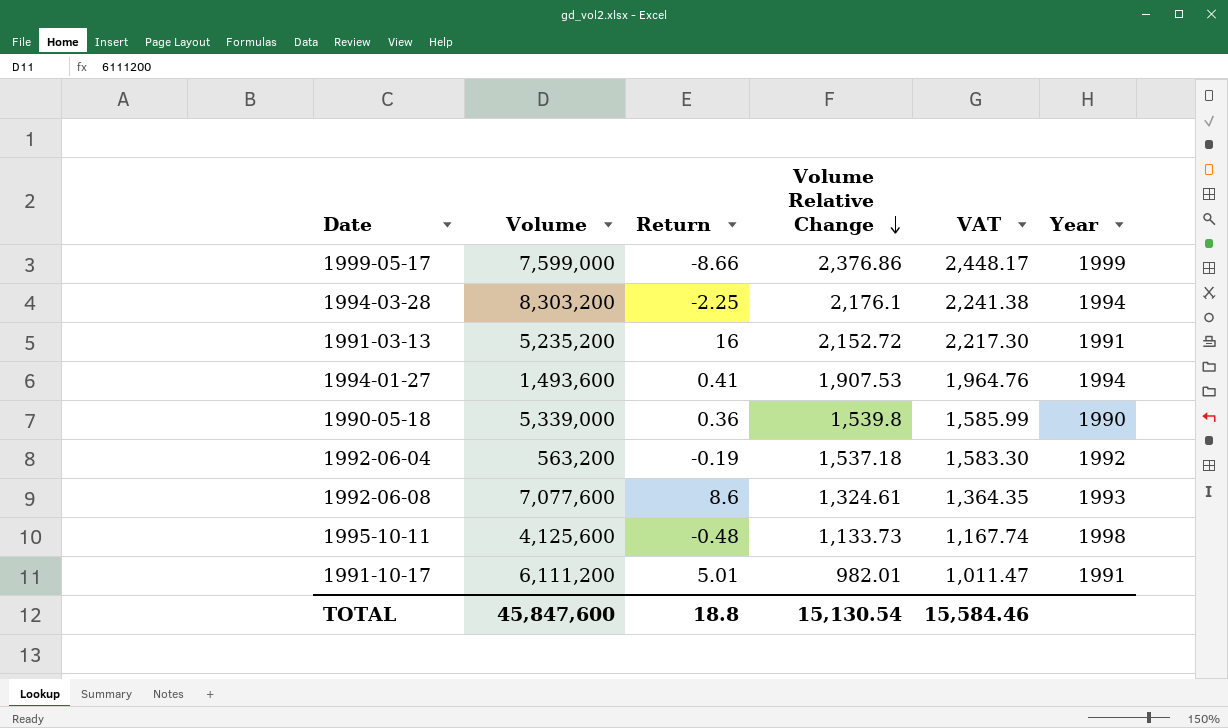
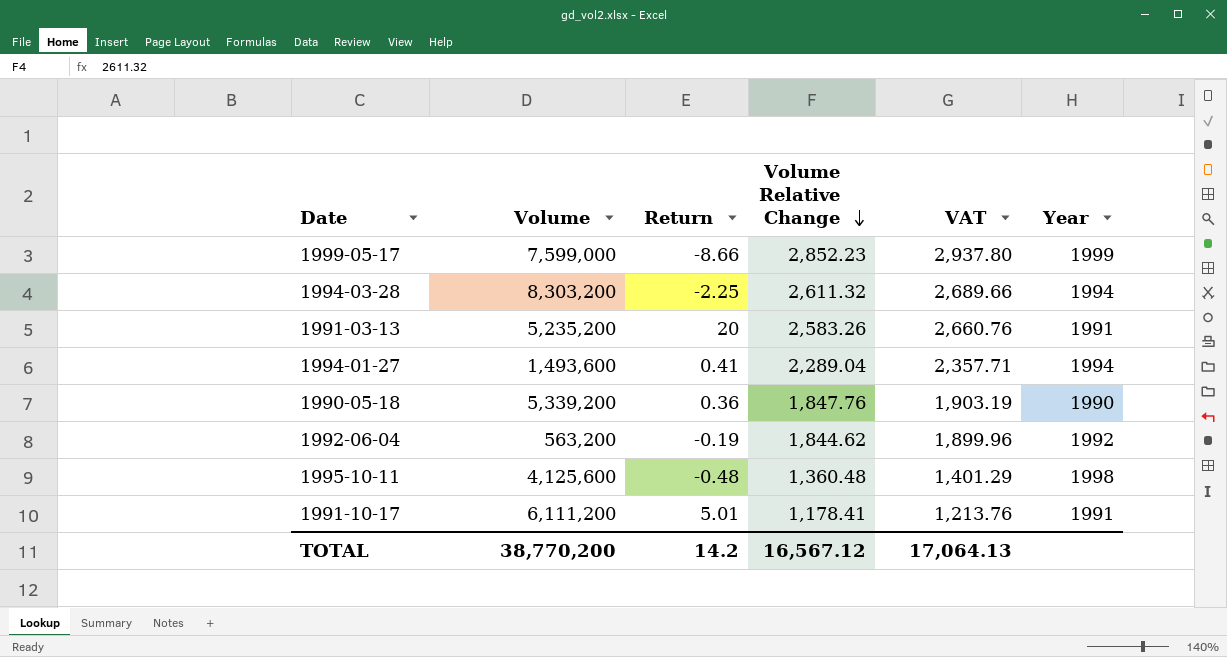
row 1992-06-08: 7,077,600 | 8.6 | 1,324.61 | 1,364.35 | 1993 -> none
1999-05-17 | Volume Relative Change: 2,376.86 -> 2,852.23
1999-05-17 | VAT: 2,448.17 -> 2,937.80
1994-03-28 | Volume Relative Change: 2,176.1 -> 2,611.32
1994-03-28 | VAT: 2,241.38 -> 2,689.66
1991-03-13 | Return: 16 -> 20
1991-03-13 | Volume Relative Change: 2,152.72 -> 2,583.26
1991-03-13 | VAT: 2,217.30 -> 2,660.76
1994-01-27 | Volume Relative Change: 1,907.53 -> 2,289.04
1994-01-27 | VAT: 1,964.76 -> 2,357.71
1990-05-18 | Volume: 5,339,000 -> 5,339,200
1990-05-18 | Volume Relative Change: 1,539.8 -> 1,847.76
1990-05-18 | VAT: 1,585.99 -> 1,903.19
1992-06-04 | Volume Relative Change: 1,537.18 -> 1,844.62
1992-06-04 | VAT: 1,583.30 -> 1,899.96
1995-10-11 | Volume Relative Change: 1,133.73 -> 1,360.48
1995-10-11 | VAT: 1,167.74 -> 1,401.29
1991-10-17 | Volume Relative Change: 982.01 -> 1,178.41
1991-10-17 | VAT: 1,011.47 -> 1,213.76
TOTAL | Volume: 45,847,600 -> 38,770,200
TOTAL | Return: 18.8 -> 14.2
TOTAL | Volume Relative Change: 15,130.54 -> 16,567.12
TOTAL | VAT: 15,584.46 -> 17,064.13

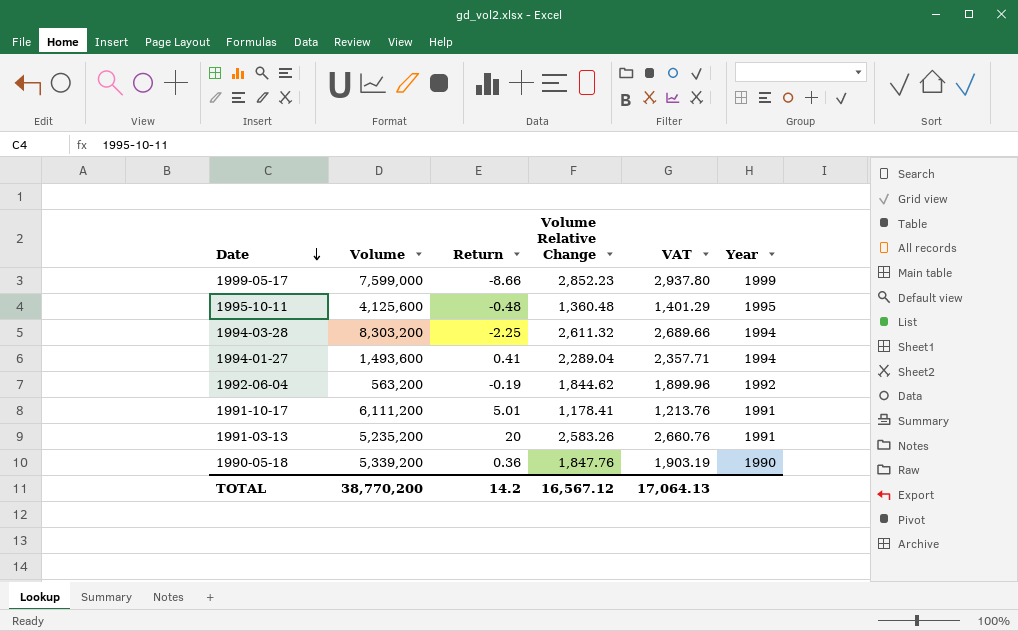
row order: Volume Relative Change descending -> Date descending
1995-10-11 | Year: 1998 -> 1995

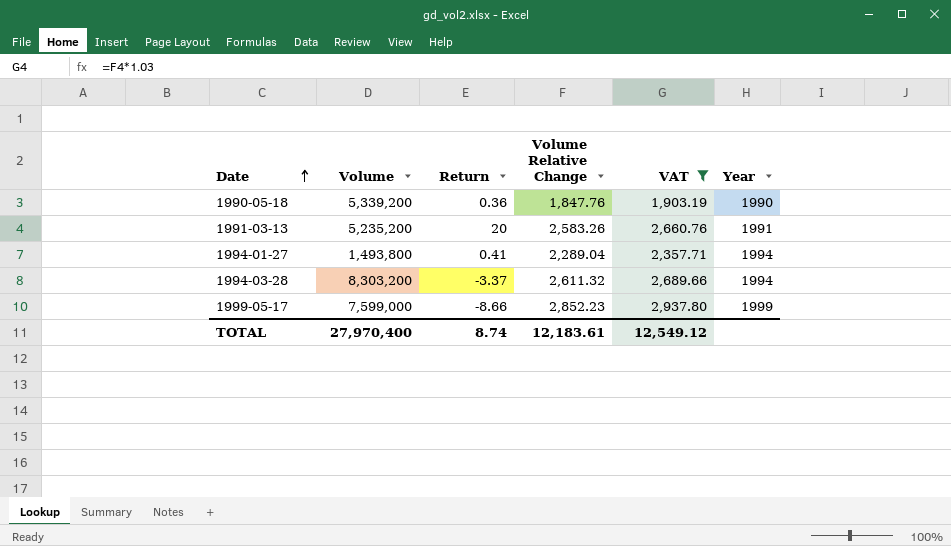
filter: none -> VAT >= 1,903.19
row order: Date descending -> Date ascending
1994-01-27 | Volume: 1,493,600 -> 1,493,800
1994-03-28 | Return: -2.25 -> -3.37
TOTAL | Volume: 38,770,200 -> 27,970,400
TOTAL | Return: 14.2 -> 8.74
TOTAL | Volume Relative Change: 16,567.12 -> 12,183.61
TOTAL | VAT: 17,064.13 -> 12,549.12

